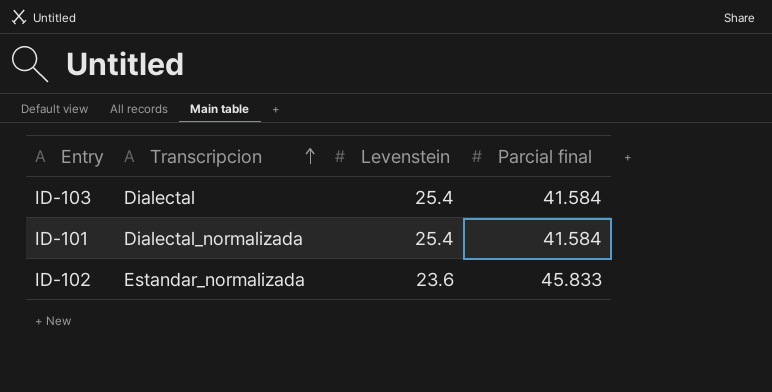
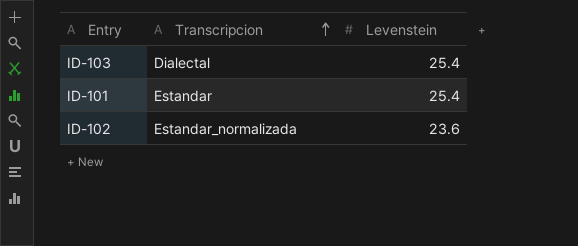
column Parcial final | position: 4 -> none
ID-101 | Transcripcion: Dialectal_normalizada -> Estandar

